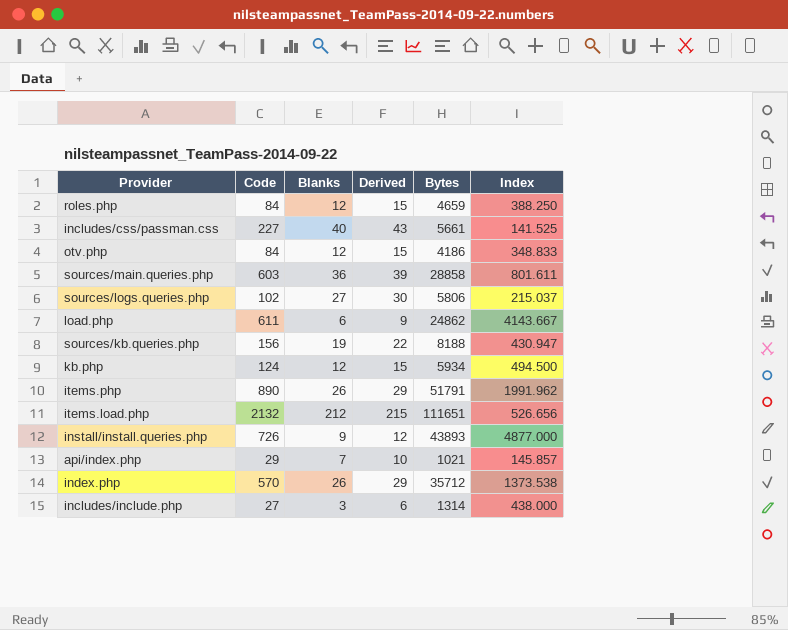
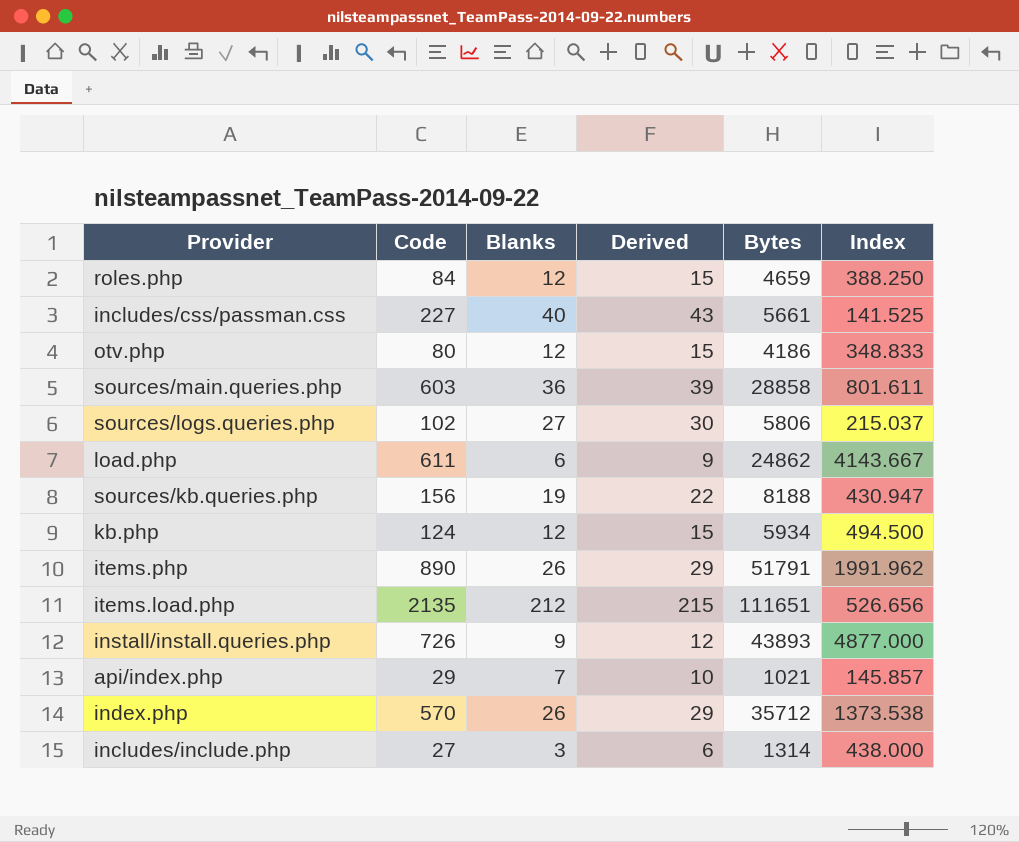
otv.php | Code: 84 -> 80
items.load.php | Code: 2132 -> 2135

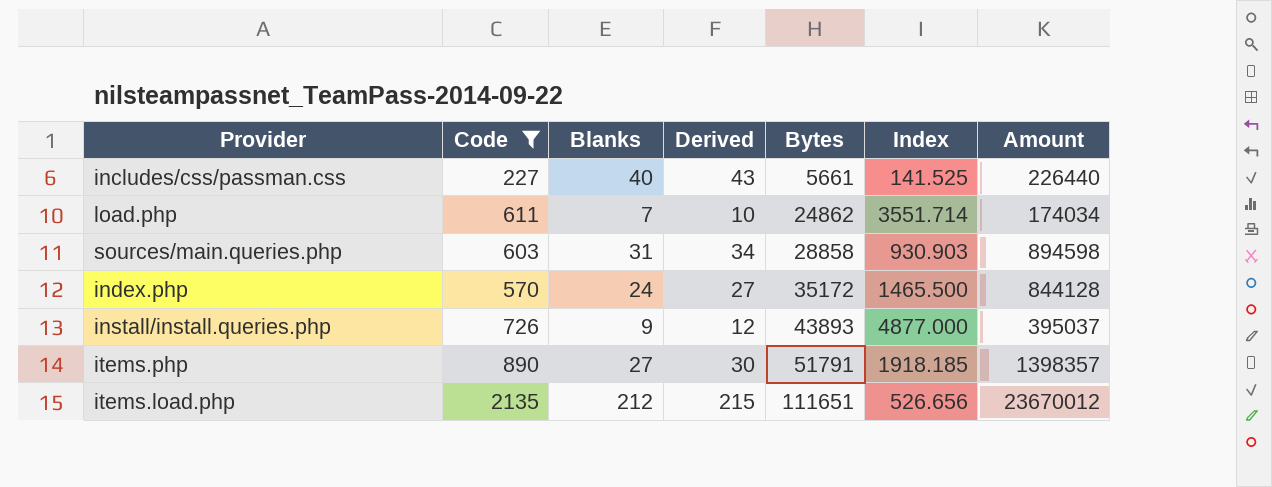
filter: none -> Code >= 227
row order: none -> Bytes ascending
column Amount | formula: none -> [Blanks] * [Bytes]
load.php | Blanks: 6 -> 7
load.php | Derived: 9 -> 10
load.php | Index: 4143.667 -> 3551.714
sources/main.queries.php | Blanks: 36 -> 31
sources/main.queries.php | Derived: 39 -> 34
sources/main.queries.php | Index: 801.611 -> 930.903
index.php | Blanks: 26 -> 24
index.php | Derived: 29 -> 27
index.php | Bytes: 35712 -> 35172
index.php | Index: 1373.538 -> 1465.500
items.php | Blanks: 26 -> 27
items.php | Derived: 29 -> 30
items.php | Index: 1991.962 -> 1918.185

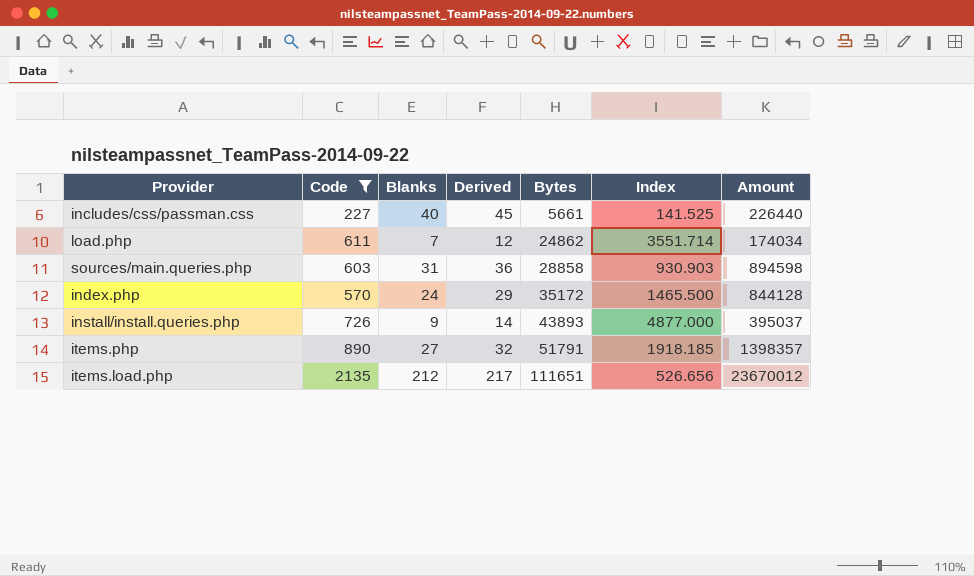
column Derived | formula: [Blanks] + 3 -> [Blanks] + 5

